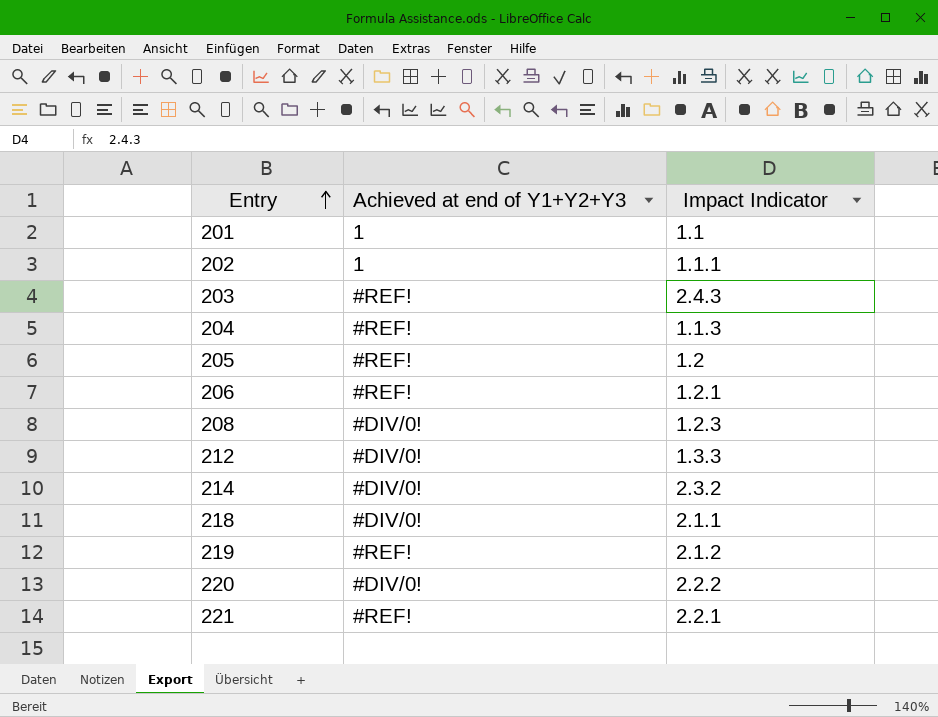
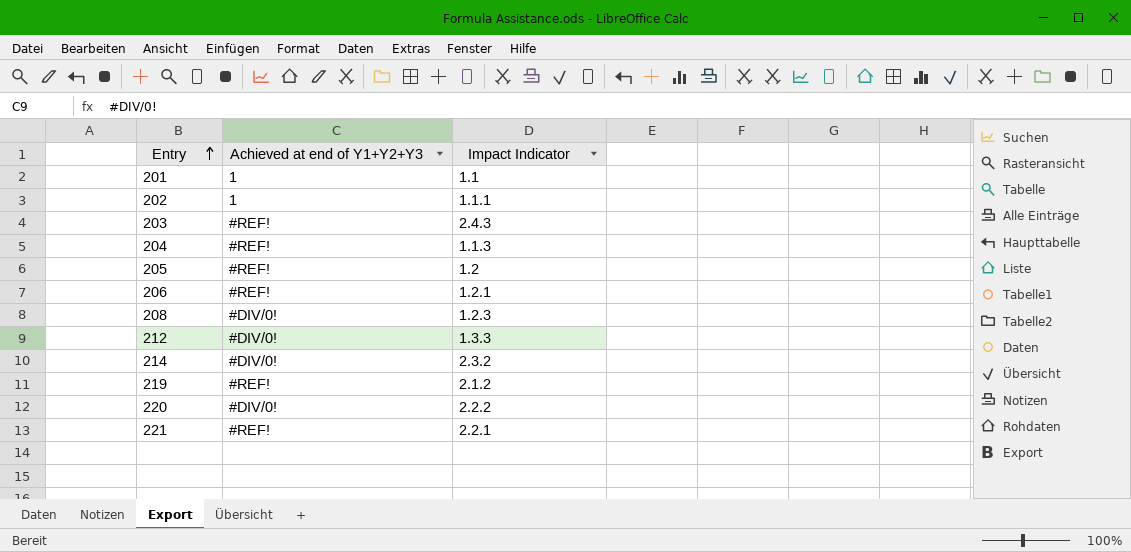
row 218: #DIV/0! | 2.1.1 -> none

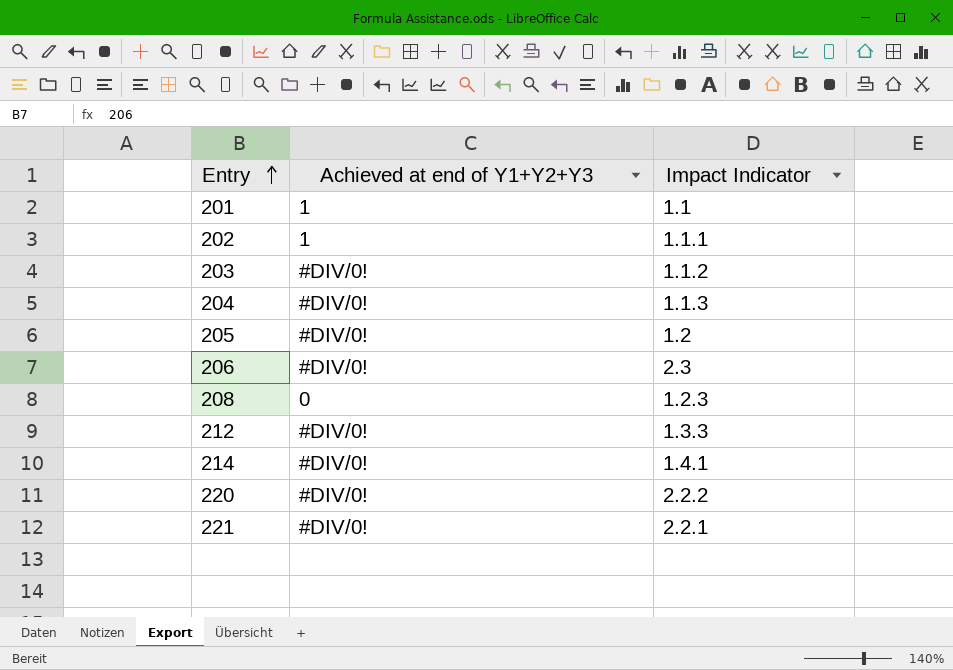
row 219: #REF! | 2.1.2 -> none
203 | Achieved at end of Y1+Y2+Y3: #REF! -> #DIV/0!
203 | Impact Indicator: 2.4.3 -> 1.1.2
204 | Achieved at end of Y1+Y2+Y3: #REF! -> #DIV/0!
205 | Achieved at end of Y1+Y2+Y3: #REF! -> #DIV/0!
206 | Achieved at end of Y1+Y2+Y3: #REF! -> #DIV/0!
206 | Impact Indicator: 1.2.1 -> 2.3
208 | Achieved at end of Y1+Y2+Y3: #DIV/0! -> 0
214 | Impact Indicator: 2.3.2 -> 1.4.1
221 | Achieved at end of Y1+Y2+Y3: #REF! -> #DIV/0!

